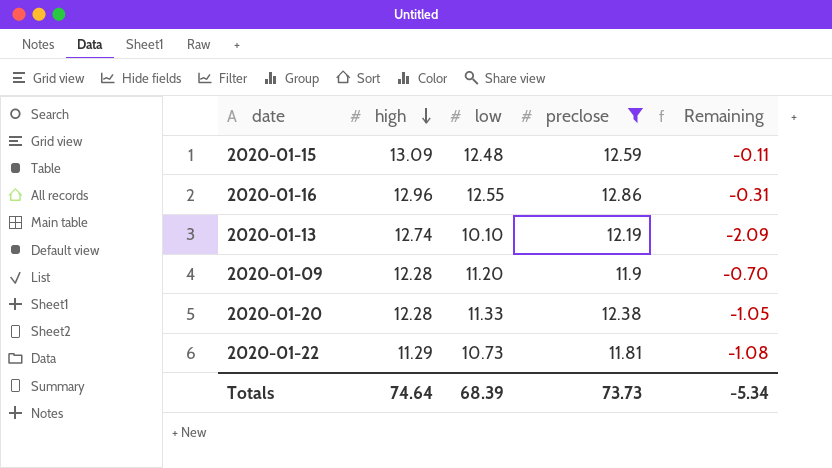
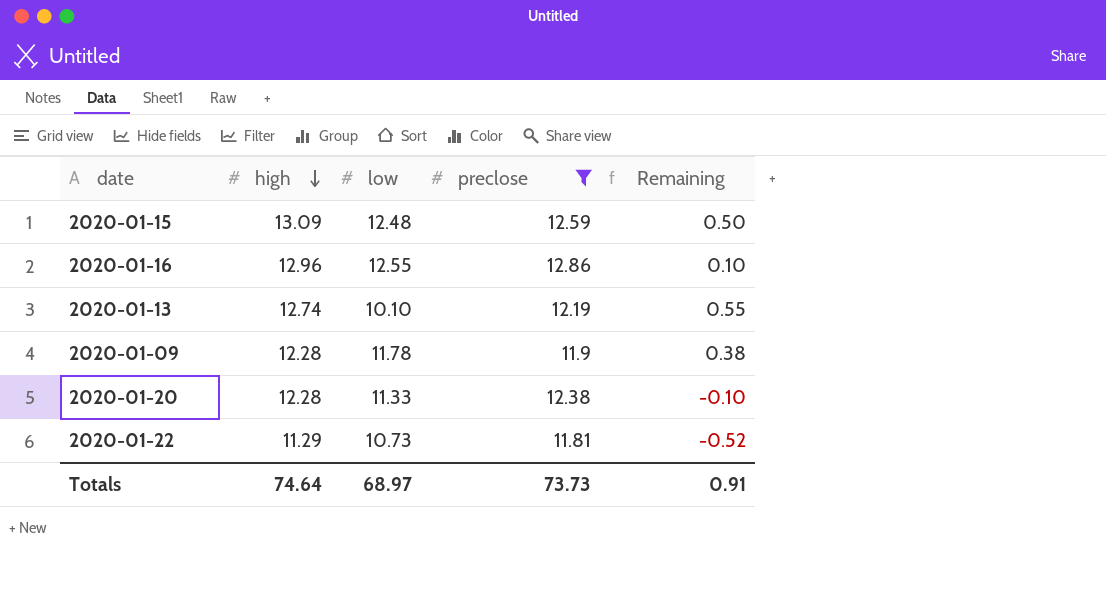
column Remaining | formula: [low] - [preclose] -> [high] - [preclose]
2020-01-09 | low: 11.20 -> 11.78
Totals | low: 68.39 -> 68.97
Totals | Remaining: -5.34 -> 0.91

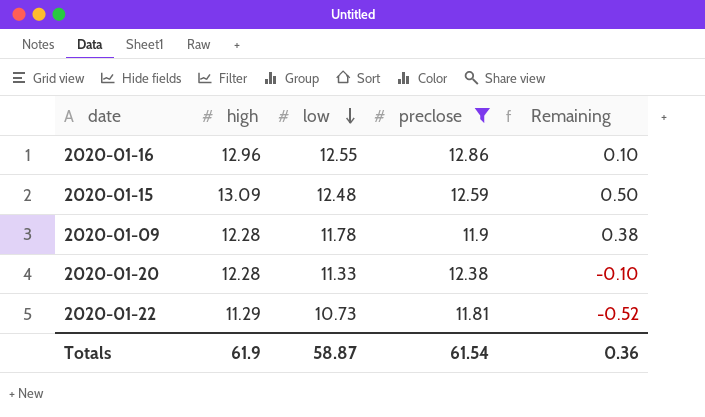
row order: high descending -> low descending
row 2020-01-13: 12.74 | 10.10 | 12.19 | 0.55 -> none
Totals | high: 74.64 -> 61.9
Totals | low: 68.97 -> 58.87
Totals | preclose: 73.73 -> 61.54
Totals | Remaining: 0.91 -> 0.36

